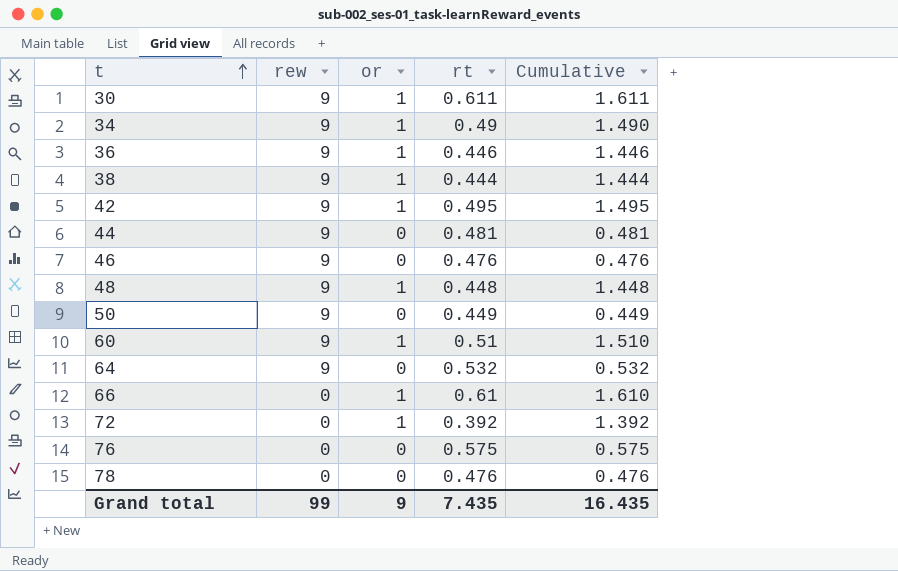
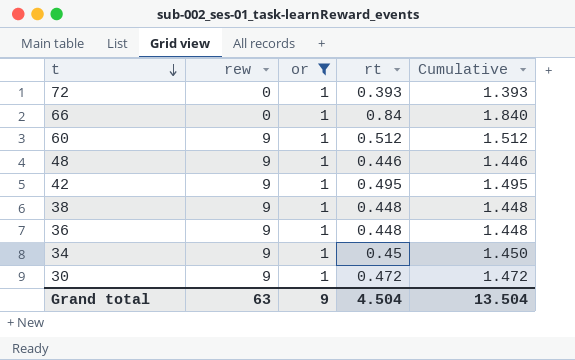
filter: none -> or = 1
row order: t ascending -> t descending
72 | rt: 0.392 -> 0.393
72 | Cumulative: 1.392 -> 1.393
66 | rt: 0.61 -> 0.84
66 | Cumulative: 1.610 -> 1.840
60 | rt: 0.51 -> 0.512
60 | Cumulative: 1.510 -> 1.512
48 | rt: 0.448 -> 0.446
48 | Cumulative: 1.448 -> 1.446
38 | rt: 0.444 -> 0.448
38 | Cumulative: 1.444 -> 1.448
36 | rt: 0.446 -> 0.448
36 | Cumulative: 1.446 -> 1.448
34 | rt: 0.49 -> 0.45
34 | Cumulative: 1.490 -> 1.450
30 | rt: 0.611 -> 0.472
30 | Cumulative: 1.611 -> 1.472
Grand total | rew: 99 -> 63
Grand total | rt: 7.435 -> 4.504
Grand total | Cumulative: 16.435 -> 13.504

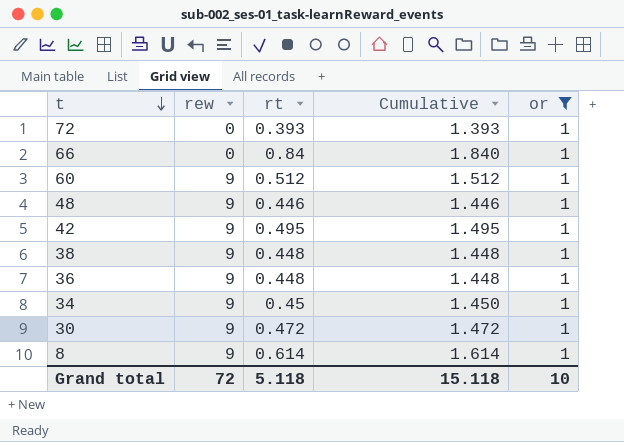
column or | position: 3 -> 5
row 8: none -> 9 | 0.614 | 1.614 | 1
Grand total | rew: 63 -> 72
Grand total | rt: 4.504 -> 5.118
Grand total | Cumulative: 13.504 -> 15.118
Grand total | or: 9 -> 10

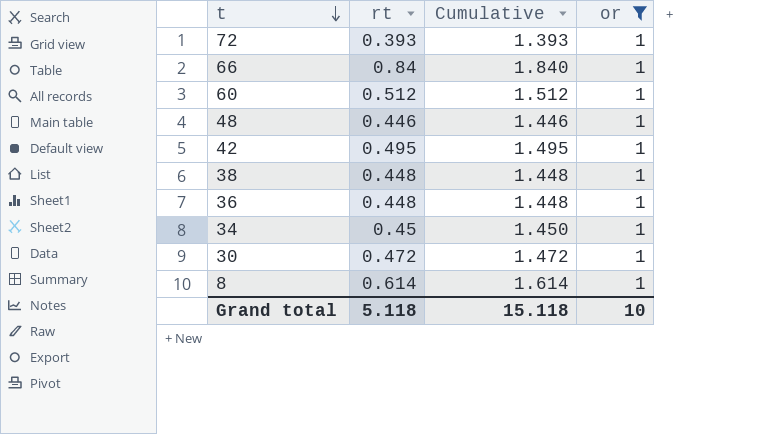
column rew | position: 2 -> none

